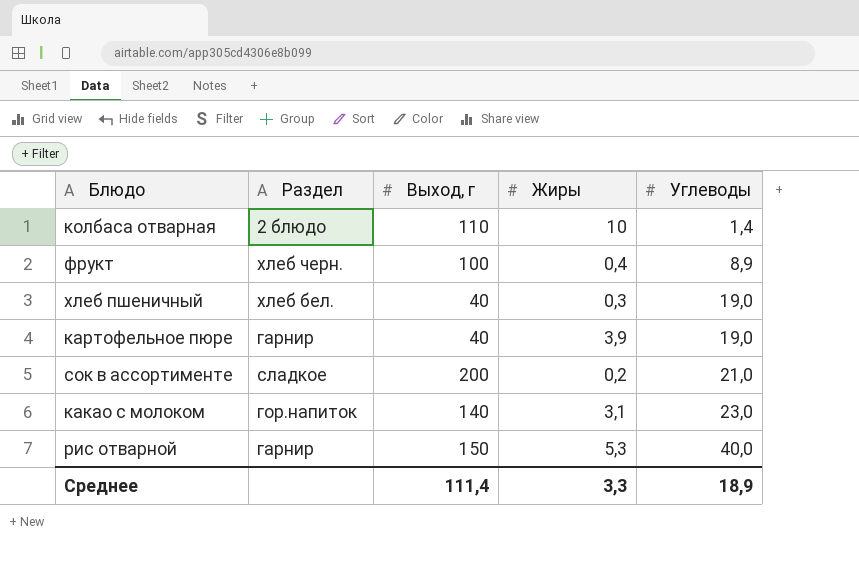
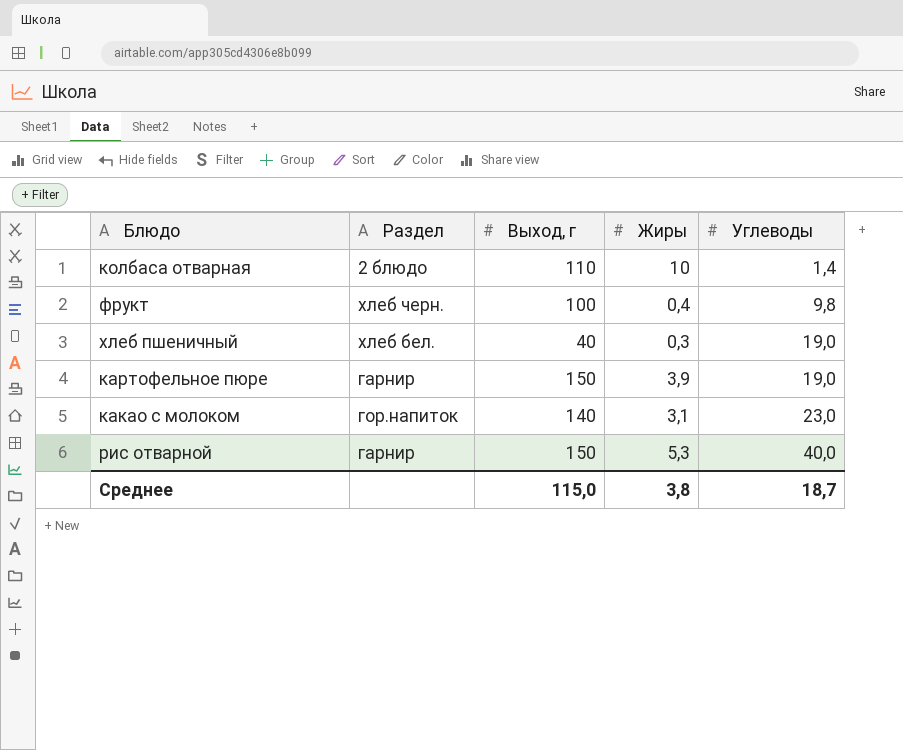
row сок в ассортименте: сладкое | 200 | 0,2 | 21,0 -> none
фрукт | Углеводы: 8,9 -> 9,8
картофельное пюре | Выход, г: 40 -> 150
Среднее | Выход, г: 111,4 -> 115,0
Среднее | Жиры: 3,3 -> 3,8
Среднее | Углеводы: 18,9 -> 18,7

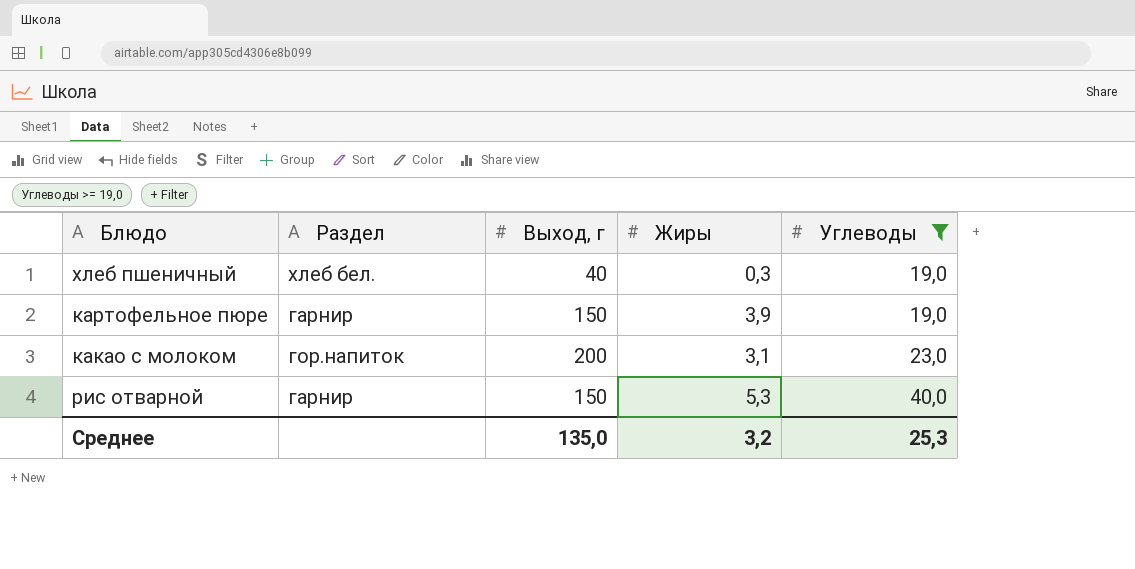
filter: none -> Углеводы >= 19,0
какао с молоком | Выход, г: 140 -> 200
Среднее | Выход, г: 115,0 -> 135,0
Среднее | Жиры: 3,8 -> 3,2
Среднее | Углеводы: 18,7 -> 25,3

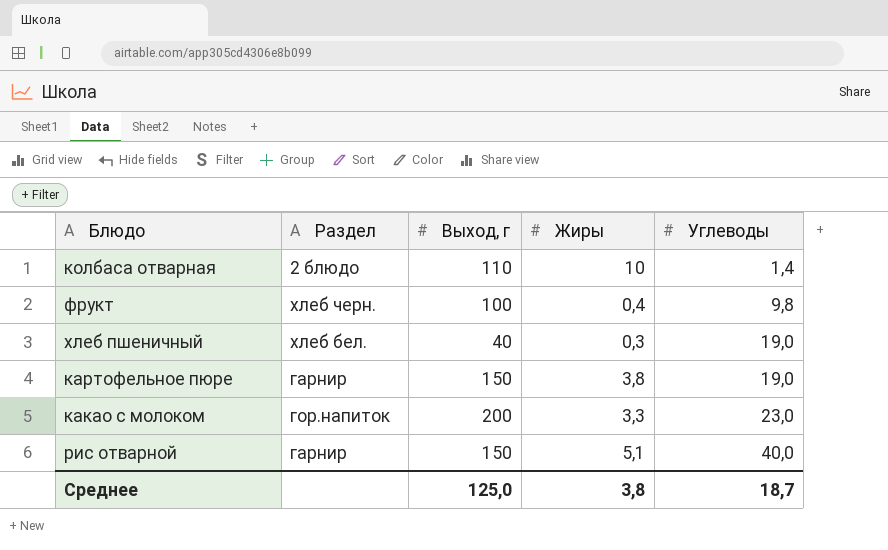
filter: Углеводы >= 19,0 -> none
картофельное пюре | Жиры: 3,9 -> 3,8
какао с молоком | Жиры: 3,1 -> 3,3
рис отварной | Жиры: 5,3 -> 5,1
Среднее | Выход, г: 135,0 -> 125,0
Среднее | Жиры: 3,2 -> 3,8
Среднее | Углеводы: 25,3 -> 18,7

